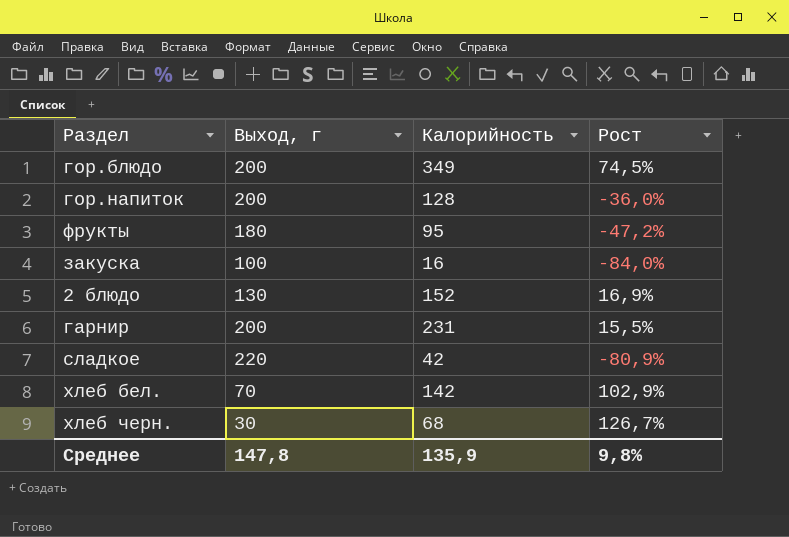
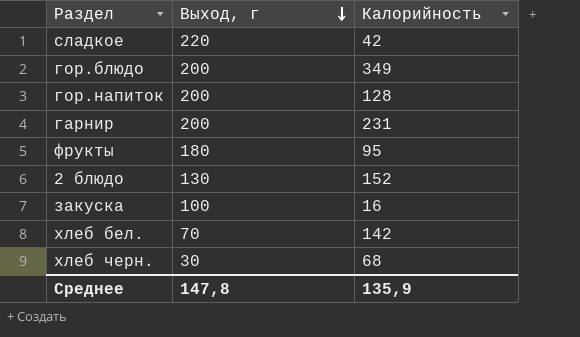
row order: none -> Выход, г descending
column Рост | formula: ([Калорийность] - [Выход, г]) / [Выход, г] -> none

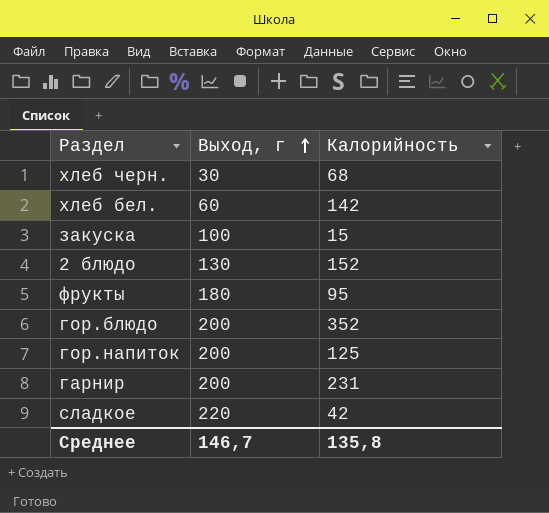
row order: Выход, г descending -> Выход, г ascending
хлеб бел. | Выход, г: 70 -> 60
закуска | Калорийность: 16 -> 15
гор.блюдо | Калорийность: 349 -> 352
гор.напиток | Калорийность: 128 -> 125
Среднее | Выход, г: 147,8 -> 146,7
Среднее | Калорийность: 135,9 -> 135,8

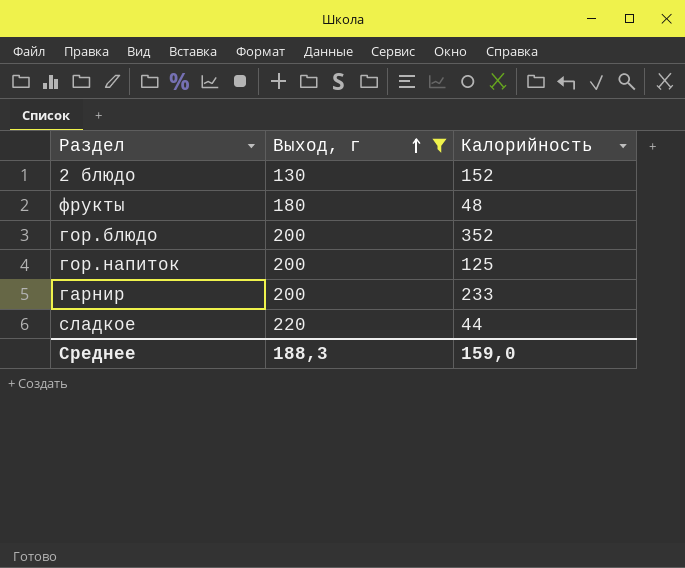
filter: none -> Выход, г >= 130
фрукты | Калорийность: 95 -> 48
гарнир | Калорийность: 231 -> 233
сладкое | Калорийность: 42 -> 44
Среднее | Выход, г: 146,7 -> 188,3
Среднее | Калорийность: 135,8 -> 159,0

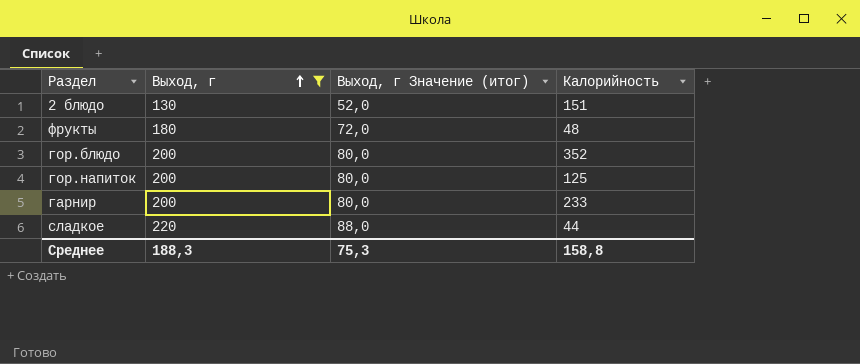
column Выход, г Значение (итог) | formula: none -> [Выход, г] * 0,4
2 блюдо | Калорийность: 152 -> 151
Среднее | Калорийность: 159,0 -> 158,8

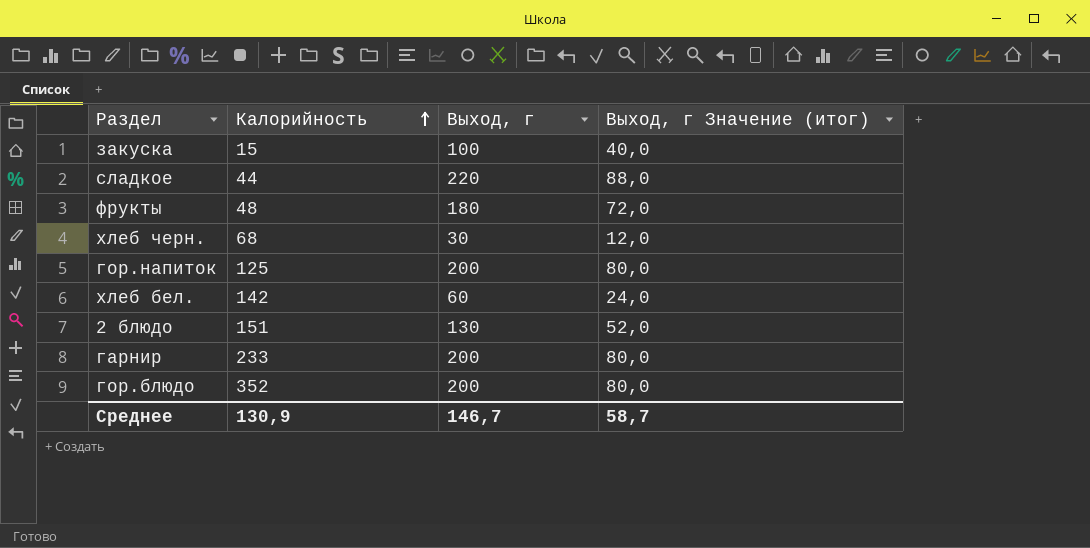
filter: Выход, г >= 130 -> none
row order: Выход, г ascending -> Калорийность ascending
column Калорийность | position: 4 -> 2
Среднее | Калорийность: 158,8 -> 130,9
Среднее | Выход, г: 188,3 -> 146,7
Среднее | Выход, г Значение (итог): 75,3 -> 58,7

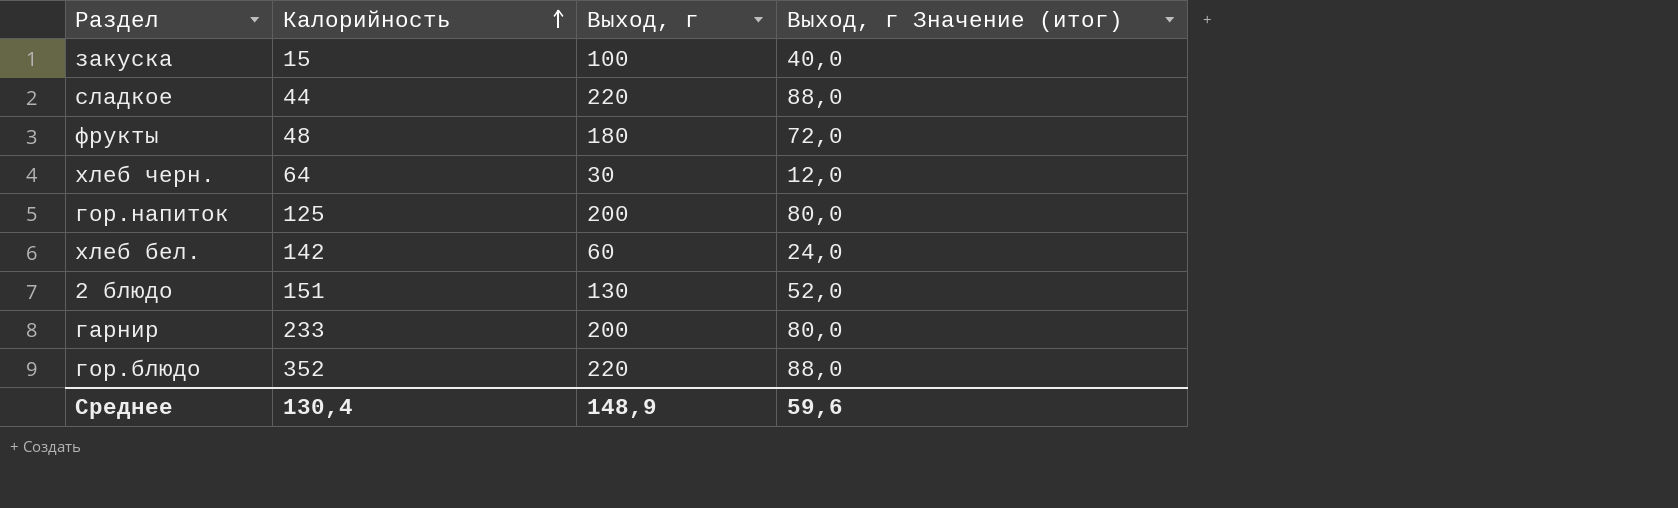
хлеб черн. | Калорийность: 68 -> 64
гор.блюдо | Выход, г: 200 -> 220
гор.блюдо | Выход, г Значение (итог): 80,0 -> 88,0
Среднее | Калорийность: 130,9 -> 130,4
Среднее | Выход, г: 146,7 -> 148,9
Среднее | Выход, г Значение (итог): 58,7 -> 59,6

